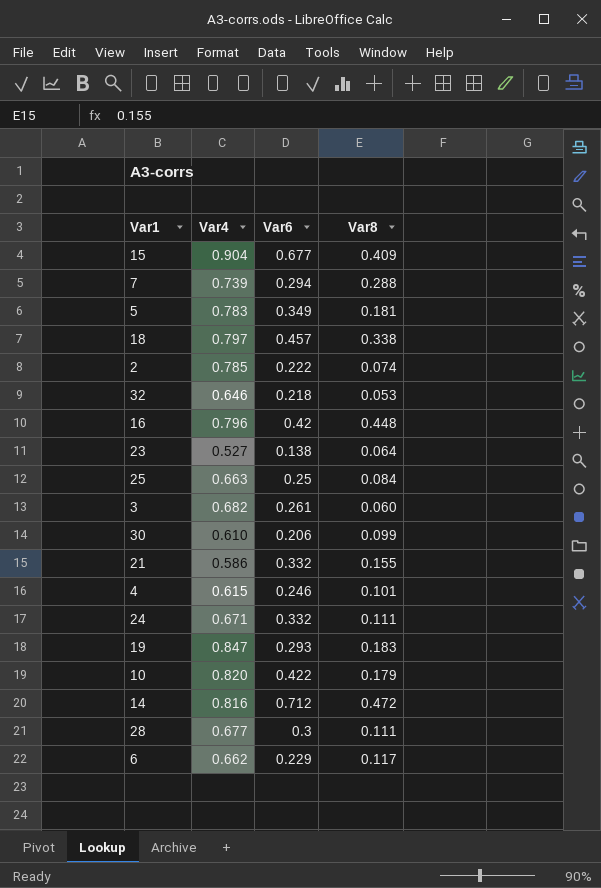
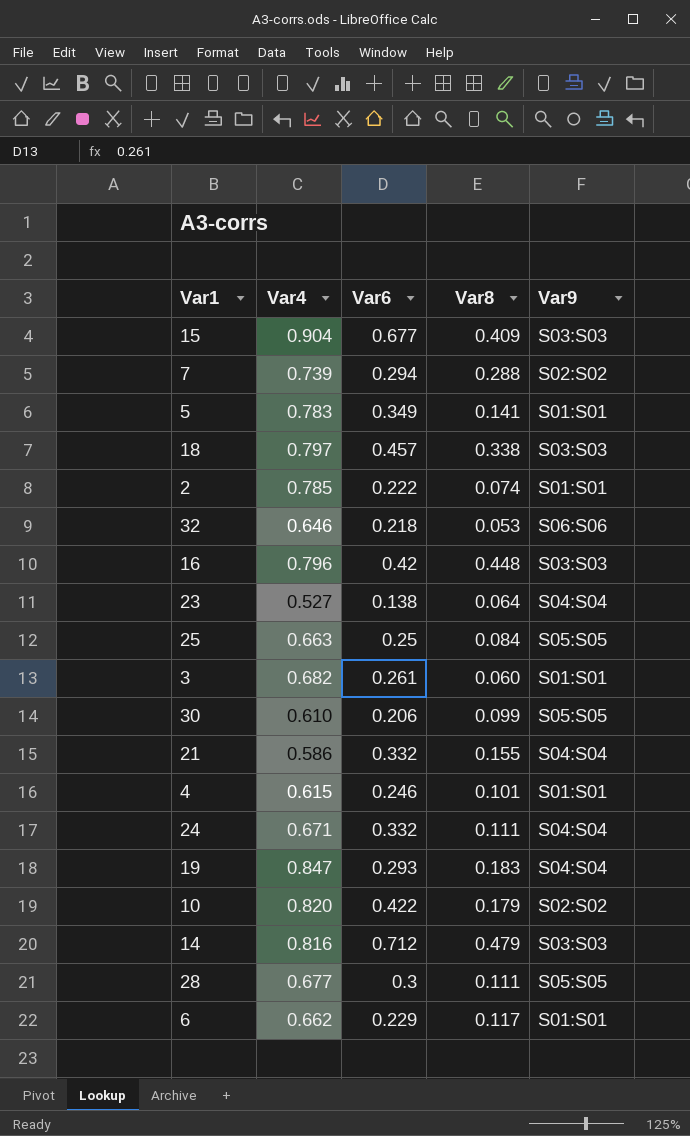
column Var9 | position: none -> 5
5 | Var8: 0.181 -> 0.141
14 | Var8: 0.472 -> 0.479

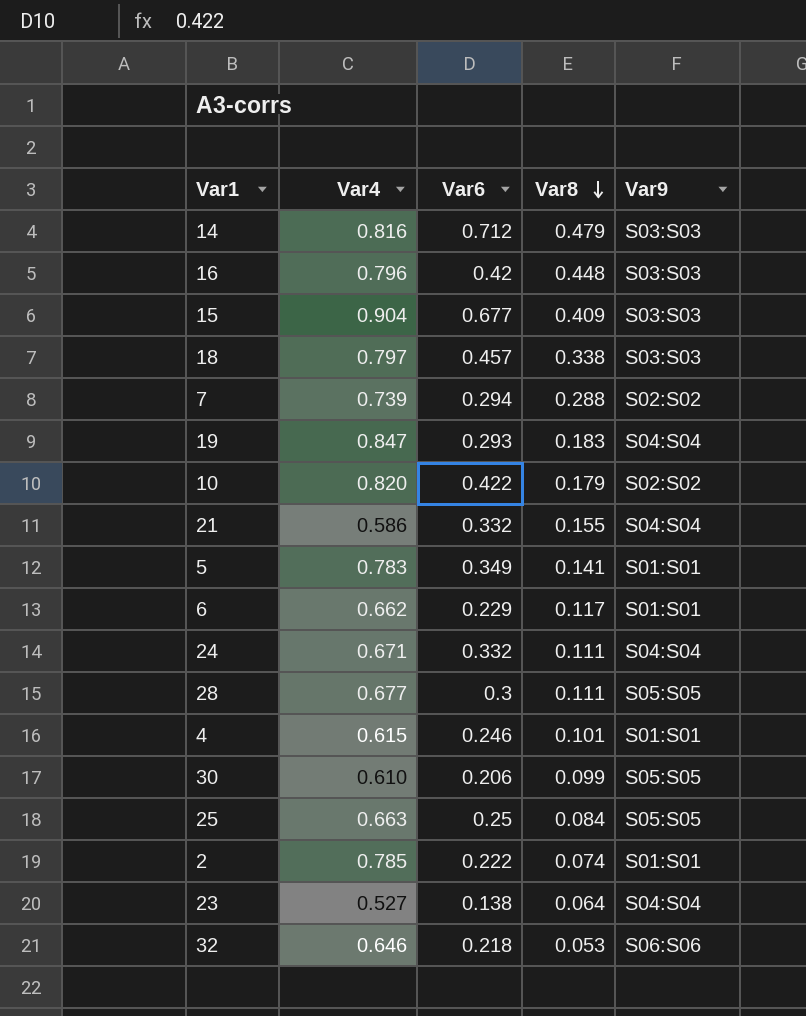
row order: none -> Var8 descending
row 3: 0.682 | 0.261 | 0.060 | S01:S01 -> none

